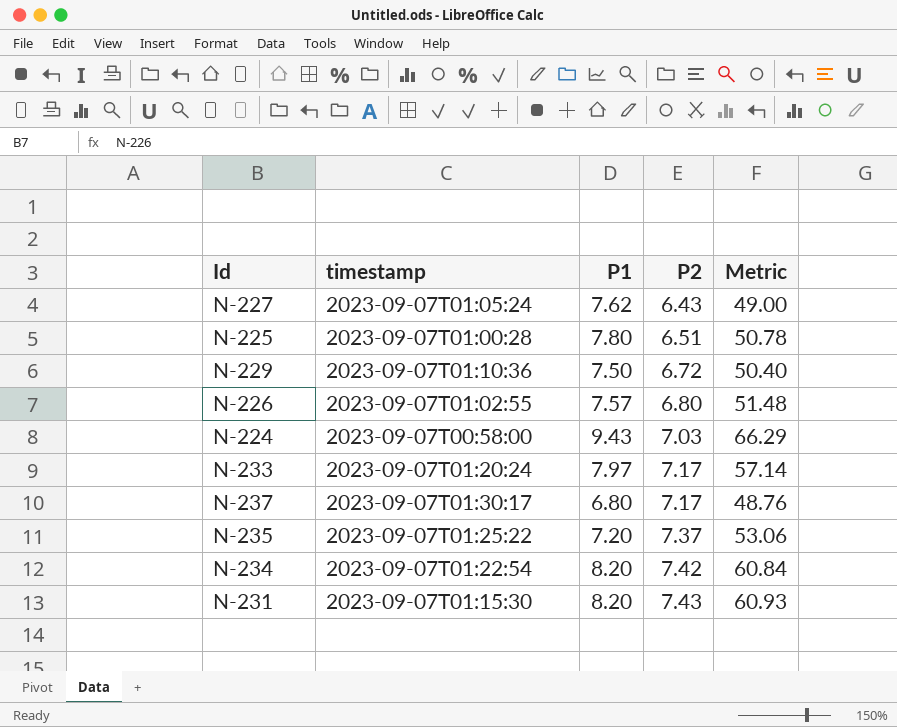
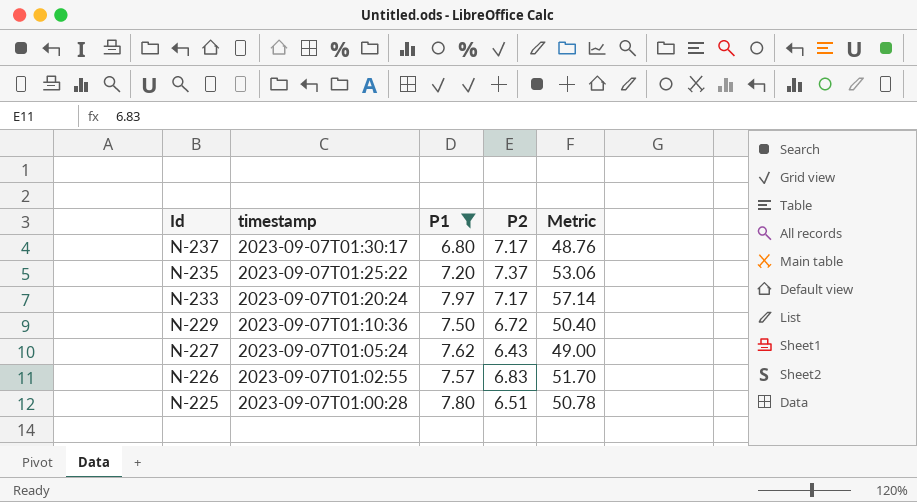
filter: none -> P1 <= 7.97
row order: P2 ascending -> Id descending
N-226 | P2: 6.80 -> 6.83
N-226 | Metric: 51.48 -> 51.70

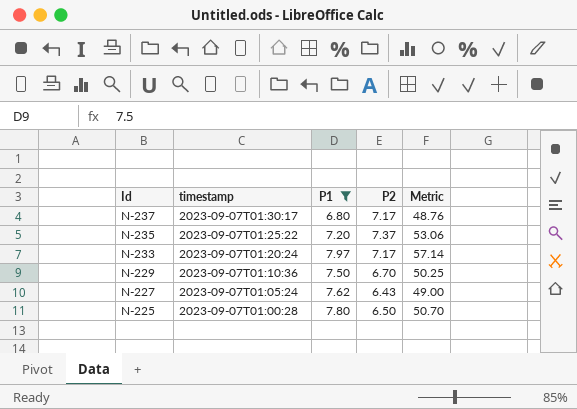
row N-226: 2023-09-07T01:02:55 | 7.57 | 6.83 | 51.70 -> none
N-229 | P2: 6.72 -> 6.70
N-229 | Metric: 50.40 -> 50.25
N-225 | P2: 6.51 -> 6.50
N-225 | Metric: 50.78 -> 50.70

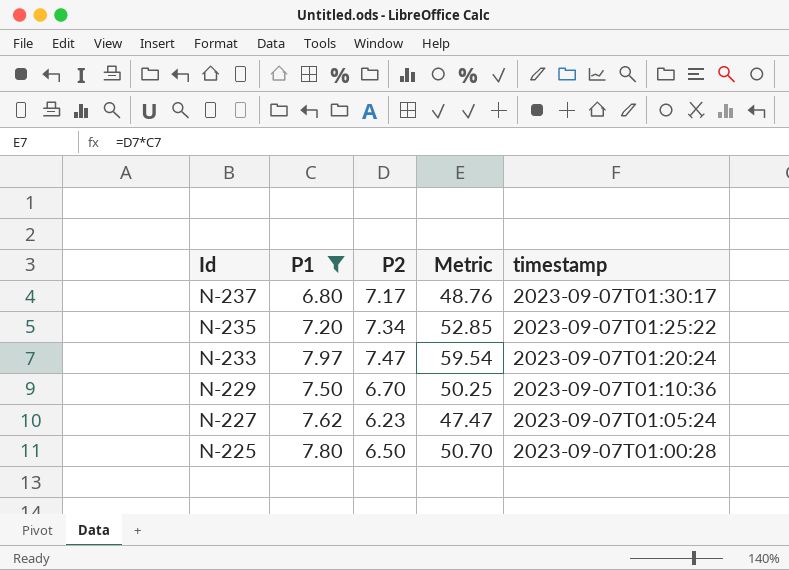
column timestamp | position: 2 -> 5
N-235 | P2: 7.37 -> 7.34
N-235 | Metric: 53.06 -> 52.85
N-233 | P2: 7.17 -> 7.47
N-233 | Metric: 57.14 -> 59.54
N-227 | P2: 6.43 -> 6.23
N-227 | Metric: 49.00 -> 47.47

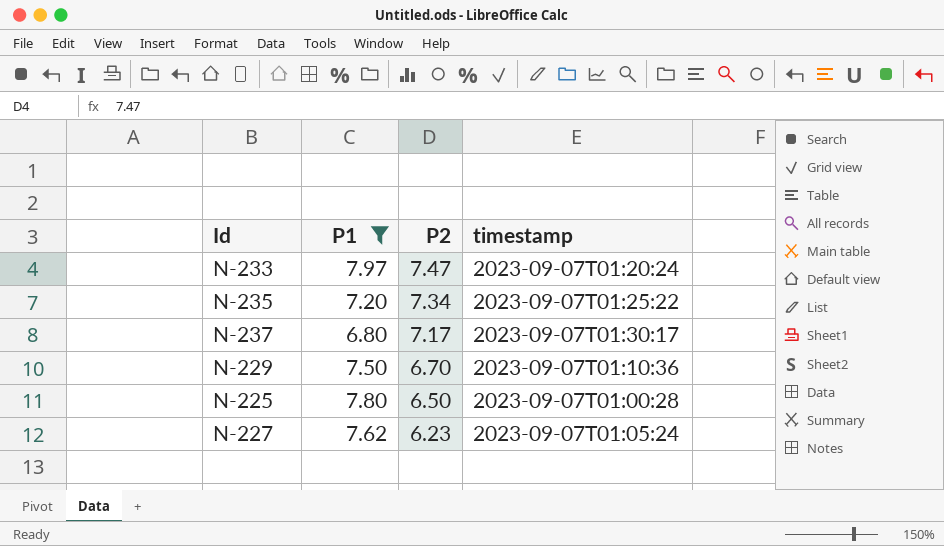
row order: Id descending -> P2 descending
column Metric | formula: [P1] * [P2] -> none

